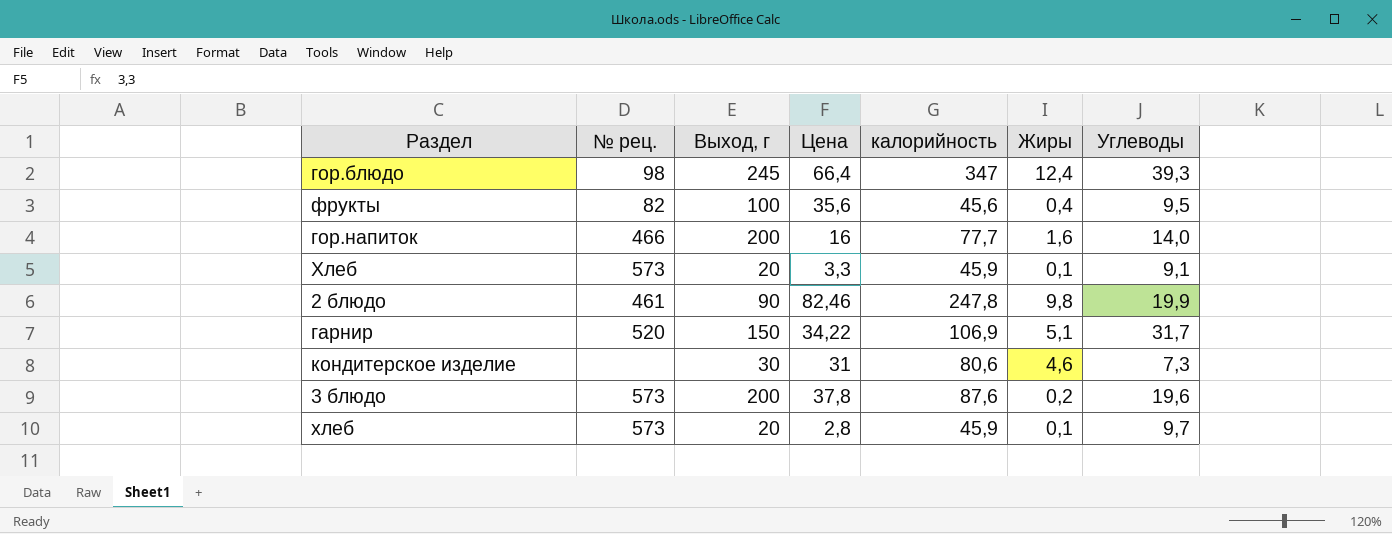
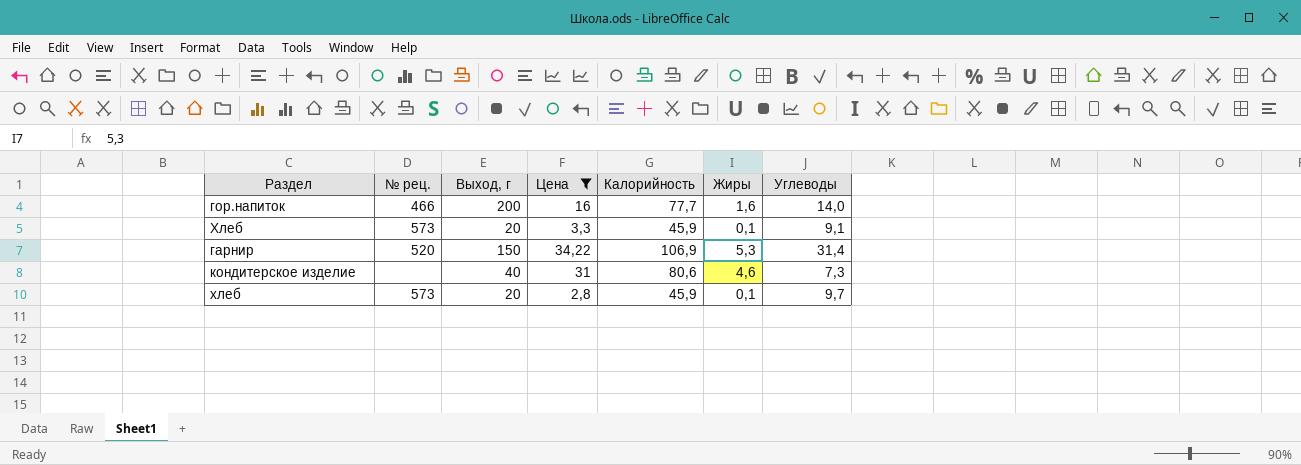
filter: none -> Цена <= 34,22
column name: калорийность -> Калорийность
гарнир | Жиры: 5,1 -> 5,3
гарнир | Углеводы: 31,7 -> 31,4
кондитерское изделие | Выход, г: 30 -> 40

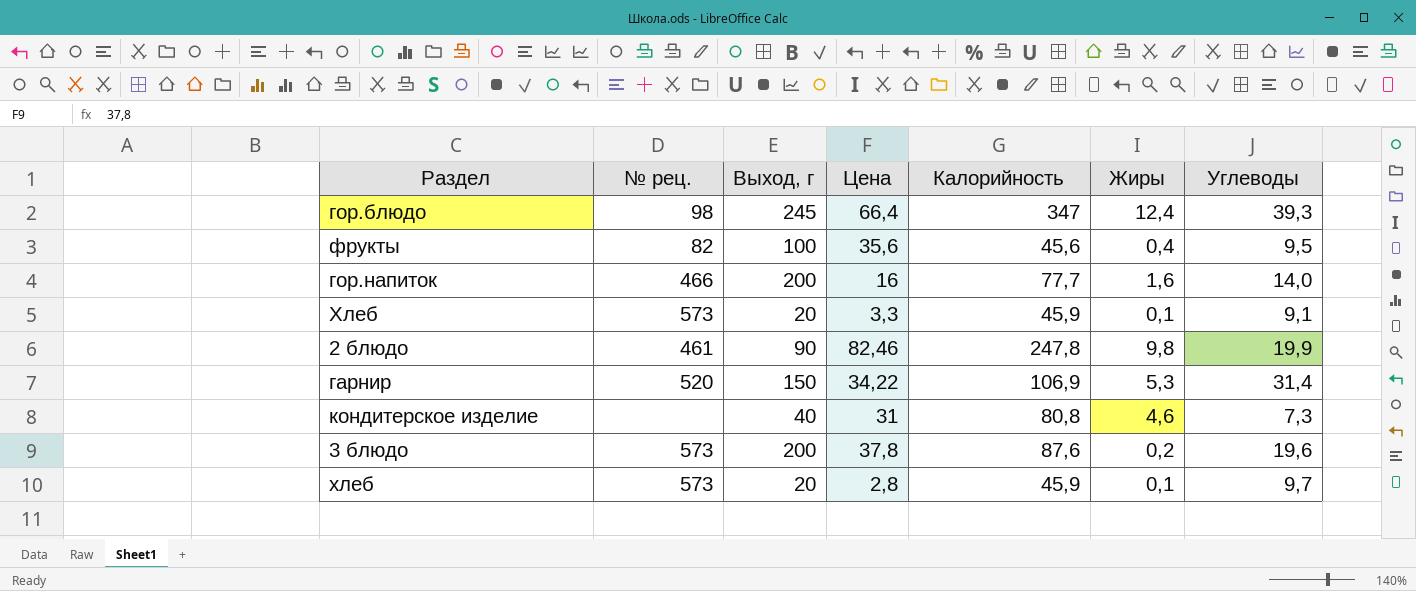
filter: Цена <= 34,22 -> none
кондитерское изделие | Калорийность: 80,6 -> 80,8

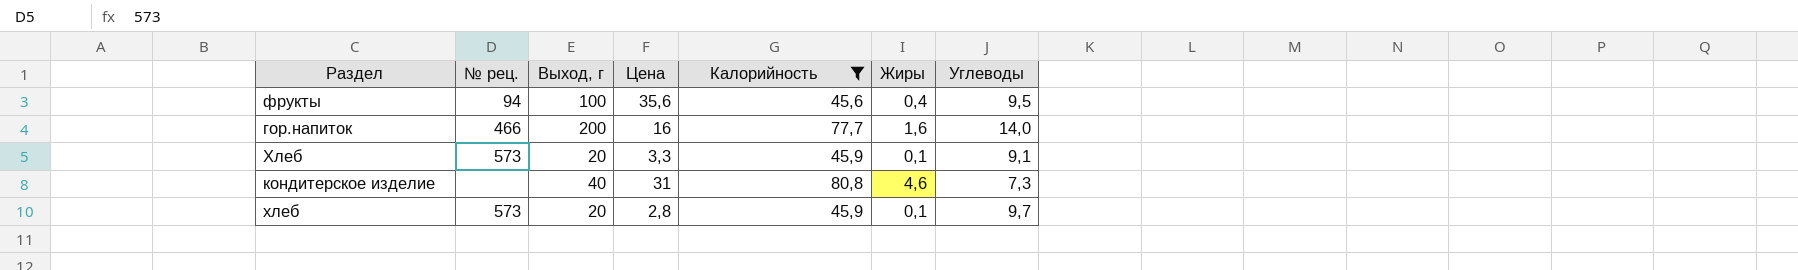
filter: none -> Калорийность <= 80,8
фрукты | № рец.: 82 -> 94

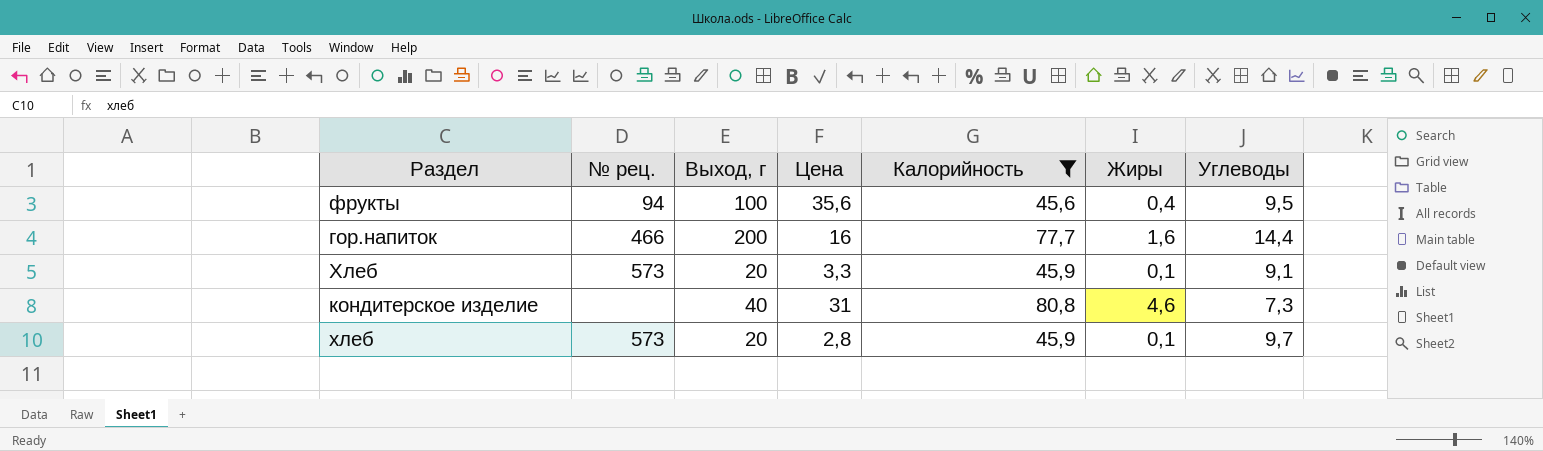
гор.напиток | Углеводы: 14,0 -> 14,4

